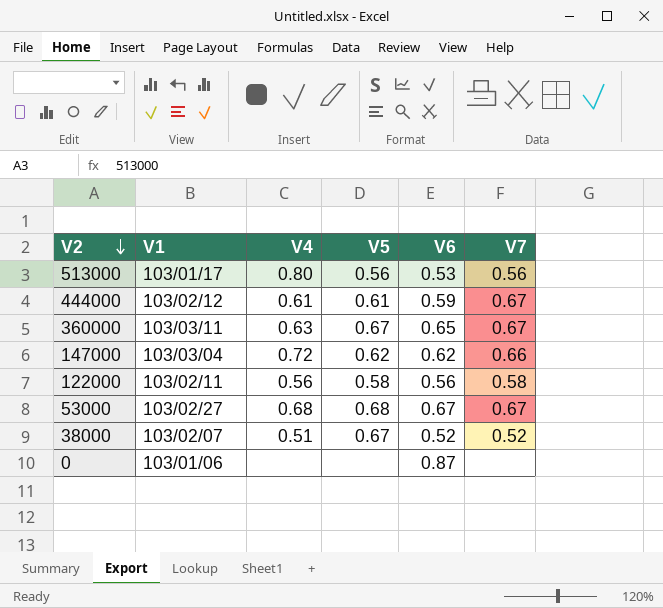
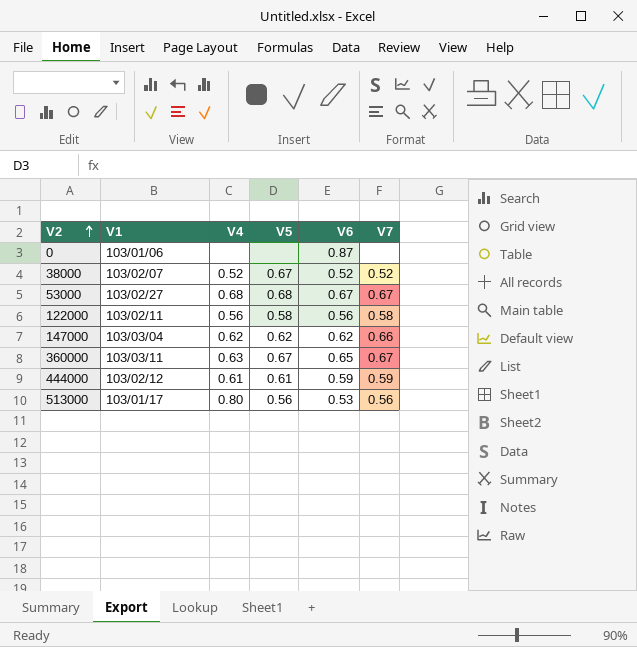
row order: V2 descending -> V2 ascending
38000 | V4: 0.51 -> 0.52
147000 | V4: 0.72 -> 0.62
444000 | V7: 0.67 -> 0.59

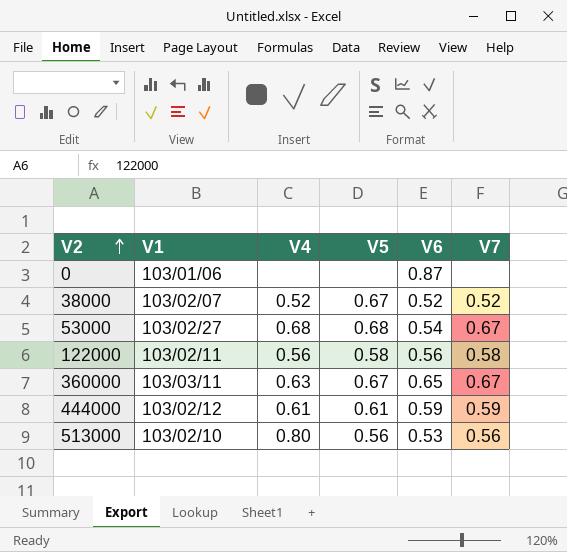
row 147000: 103/03/04 | 0.62 | 0.62 | 0.62 | 0.66 -> none
53000 | V6: 0.67 -> 0.54
513000 | V1: 103/01/17 -> 103/02/10

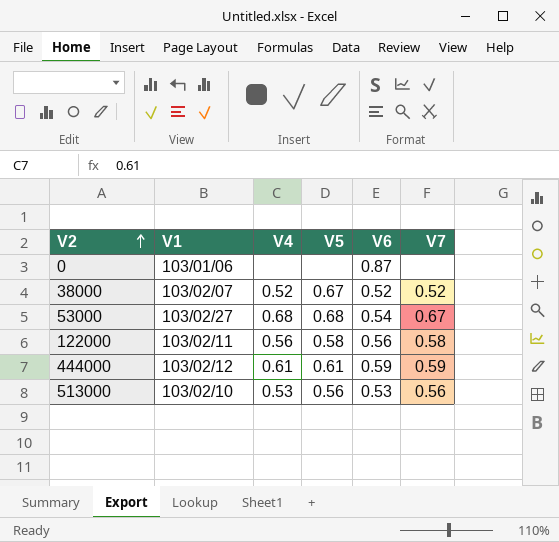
row 360000: 103/03/11 | 0.63 | 0.67 | 0.65 | 0.67 -> none
513000 | V4: 0.80 -> 0.53

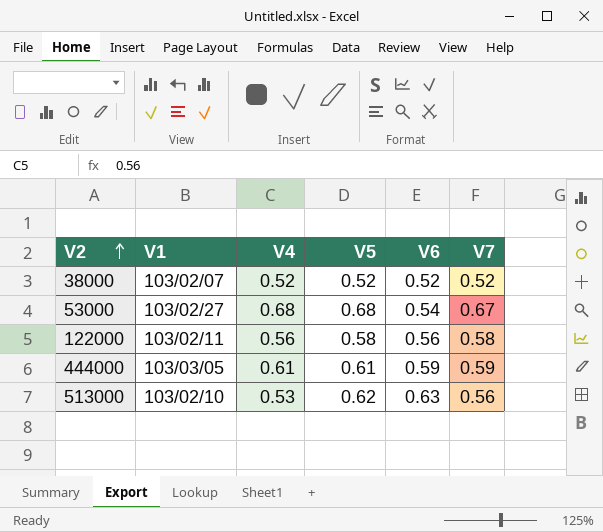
row 0: 103/01/06 | none | none | 0.87 | none -> none
38000 | V5: 0.67 -> 0.52
444000 | V1: 103/02/12 -> 103/03/05
513000 | V5: 0.56 -> 0.62
513000 | V6: 0.53 -> 0.63

